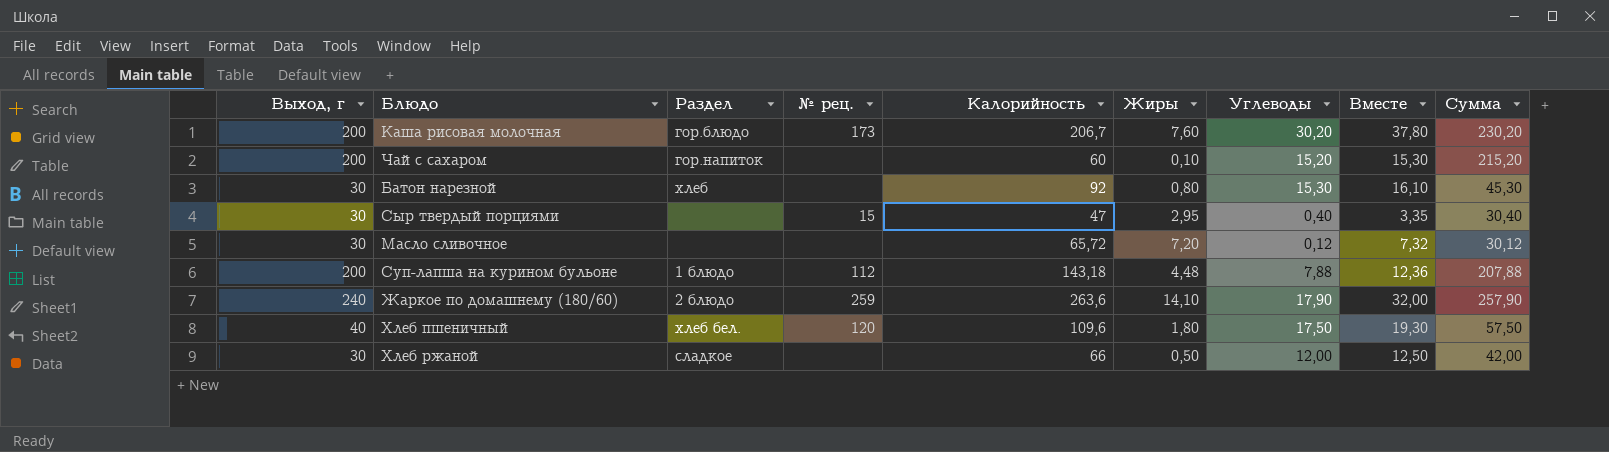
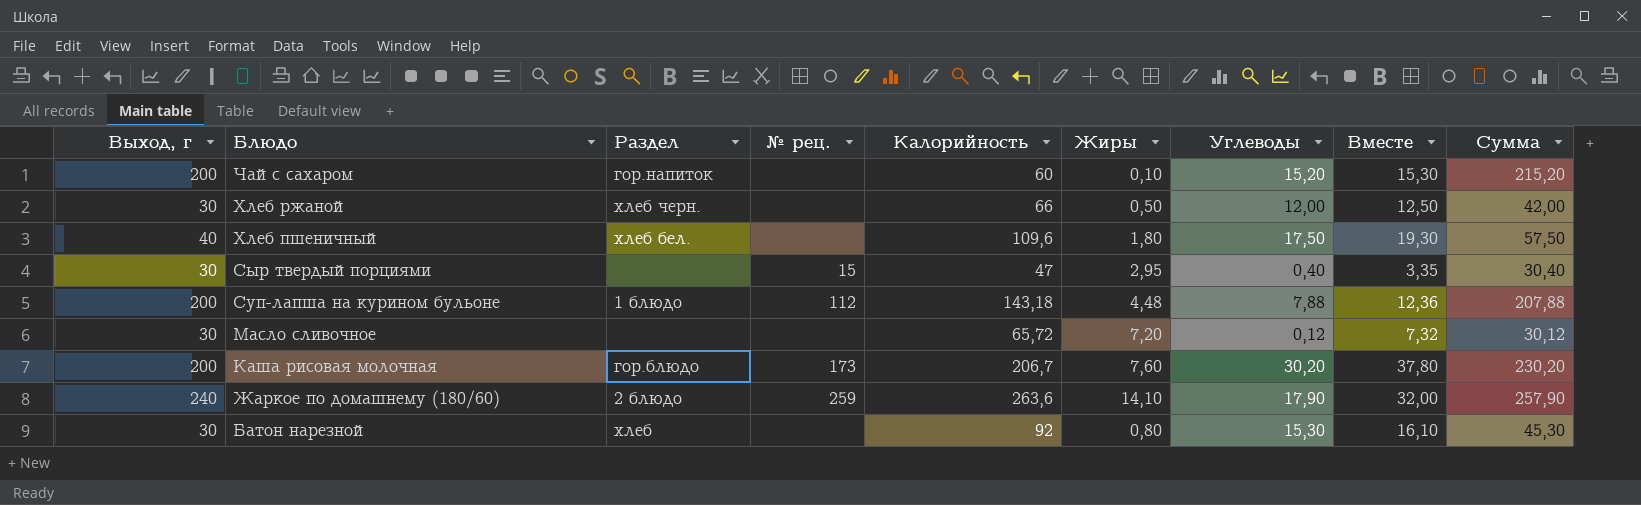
row order: none -> Блюдо descending
Хлеб ржаной | Раздел: сладкое -> хлеб черн.
Хлеб пшеничный | № рец.: 120 -> none

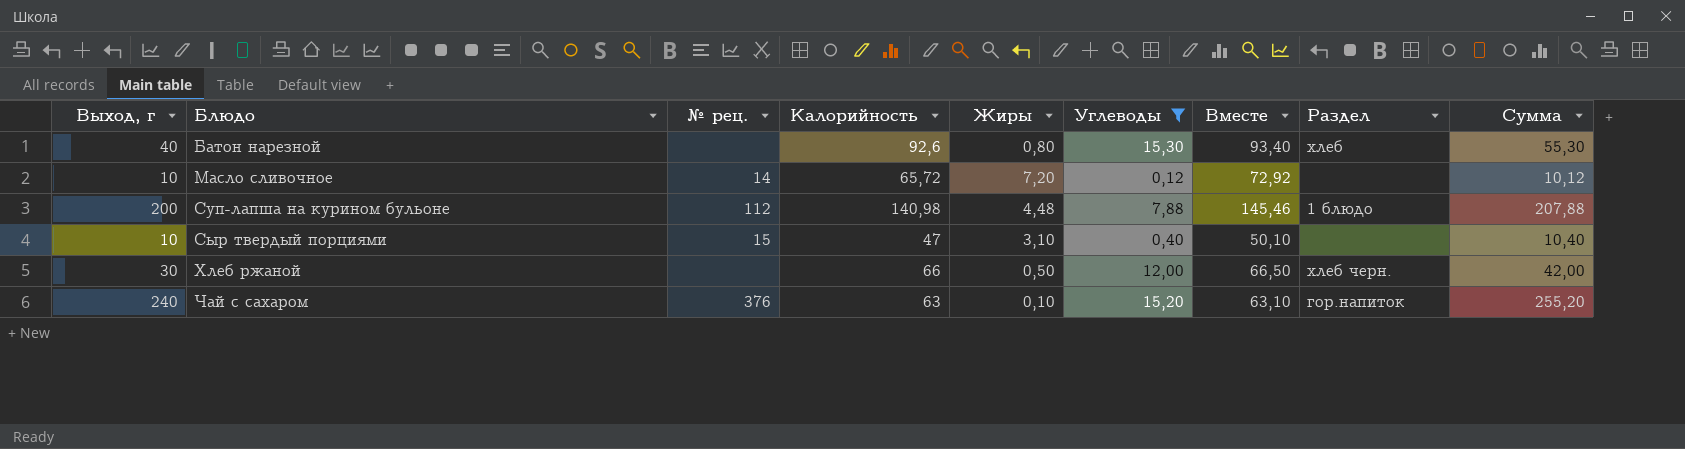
filter: none -> Углеводы <= 15,30
row order: Блюдо descending -> Блюдо ascending
column Вместе | formula: [Жиры] + [Углеводы] -> [Калорийность] + [Жиры]
column Раздел | position: 3 -> 8
Батон нарезной | Выход, г: 30 -> 40
Батон нарезной | Калорийность: 92 -> 92,6
Батон нарезной | Сумма: 45,30 -> 55,30
Масло сливочное | Выход, г: 30 -> 10
Масло сливочное | № рец.: none -> 14
Масло сливочное | Сумма: 30,12 -> 10,12
Суп-лапша на курином бульоне | Калорийность: 143,18 -> 140,98
Сыр твердый порциями | Выход, г: 30 -> 10
Сыр твердый порциями | Жиры: 2,95 -> 3,10
Сыр твердый порциями | Сумма: 30,40 -> 10,40
Чай с сахаром | Выход, г: 200 -> 240
Чай с сахаром | № рец.: none -> 376
Чай с сахаром | Калорийность: 60 -> 63
Чай с сахаром | Сумма: 215,20 -> 255,20

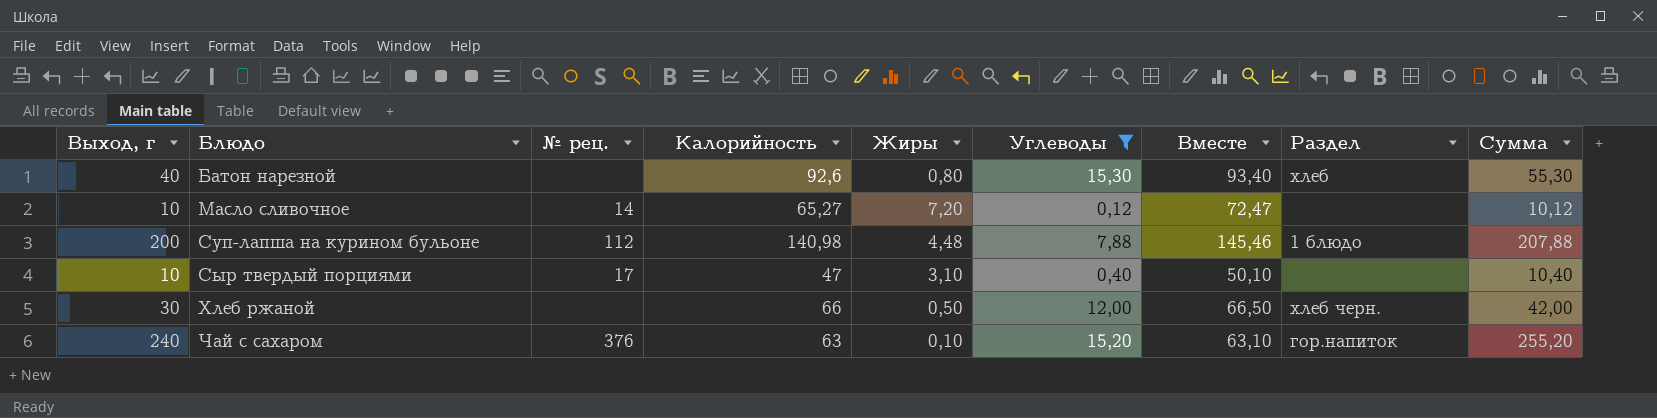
Масло сливочное | Калорийность: 65,72 -> 65,27
Масло сливочное | Вместе: 72,92 -> 72,47
Сыр твердый порциями | № рец.: 15 -> 17

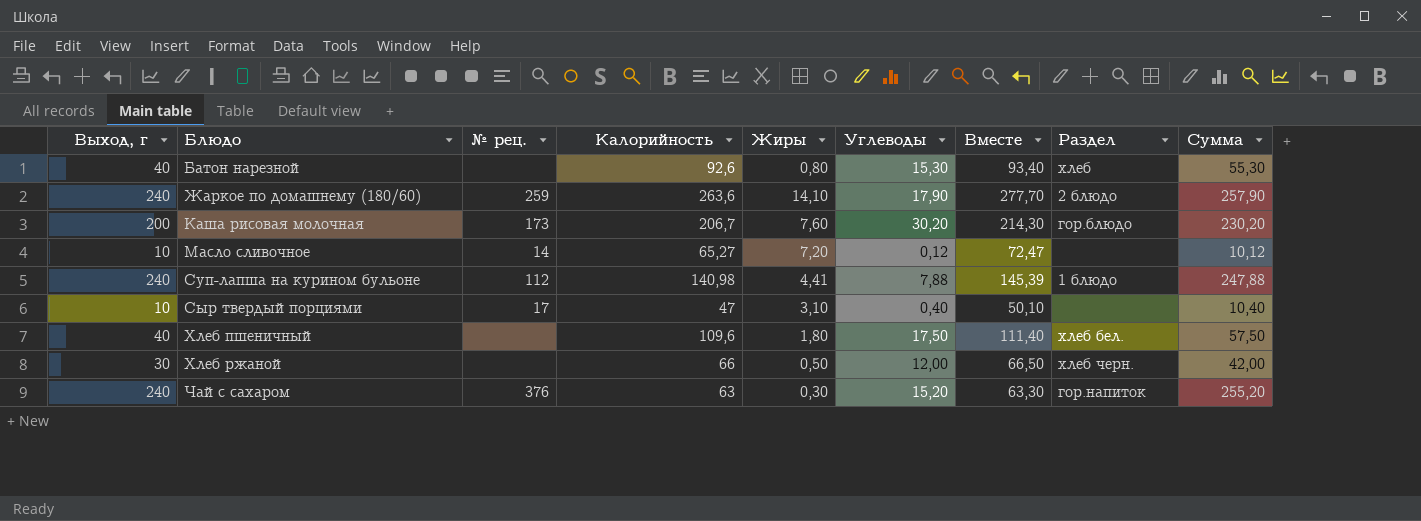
filter: Углеводы <= 15,30 -> none
Суп-лапша на курином бульоне | Выход, г: 200 -> 240
Суп-лапша на курином бульоне | Жиры: 4,48 -> 4,41
Суп-лапша на курином бульоне | Вместе: 145,46 -> 145,39
Суп-лапша на курином бульоне | Сумма: 207,88 -> 247,88
Чай с сахаром | Жиры: 0,10 -> 0,30
Чай с сахаром | Вместе: 63,10 -> 63,30

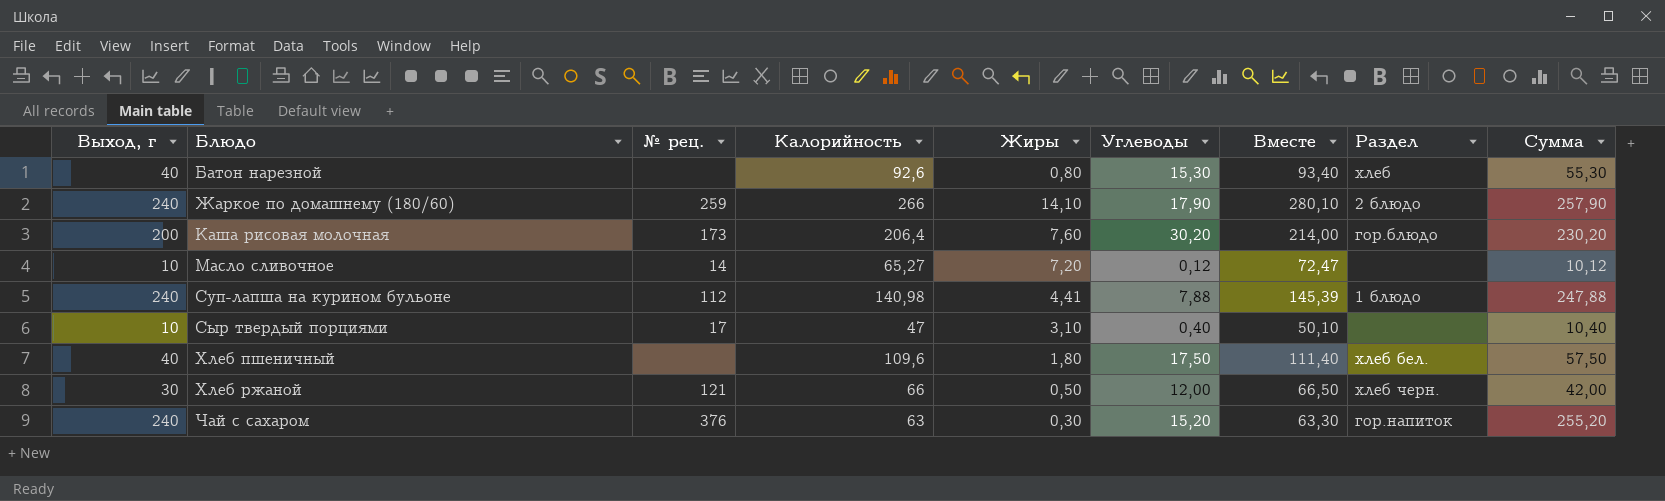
Жаркое по домашнему (180/60) | Калорийность: 263,6 -> 266
Жаркое по домашнему (180/60) | Вместе: 277,70 -> 280,10
Каша рисовая молочная | Калорийность: 206,7 -> 206,4
Каша рисовая молочная | Вместе: 214,30 -> 214,00
Хлеб ржаной | № рец.: none -> 121

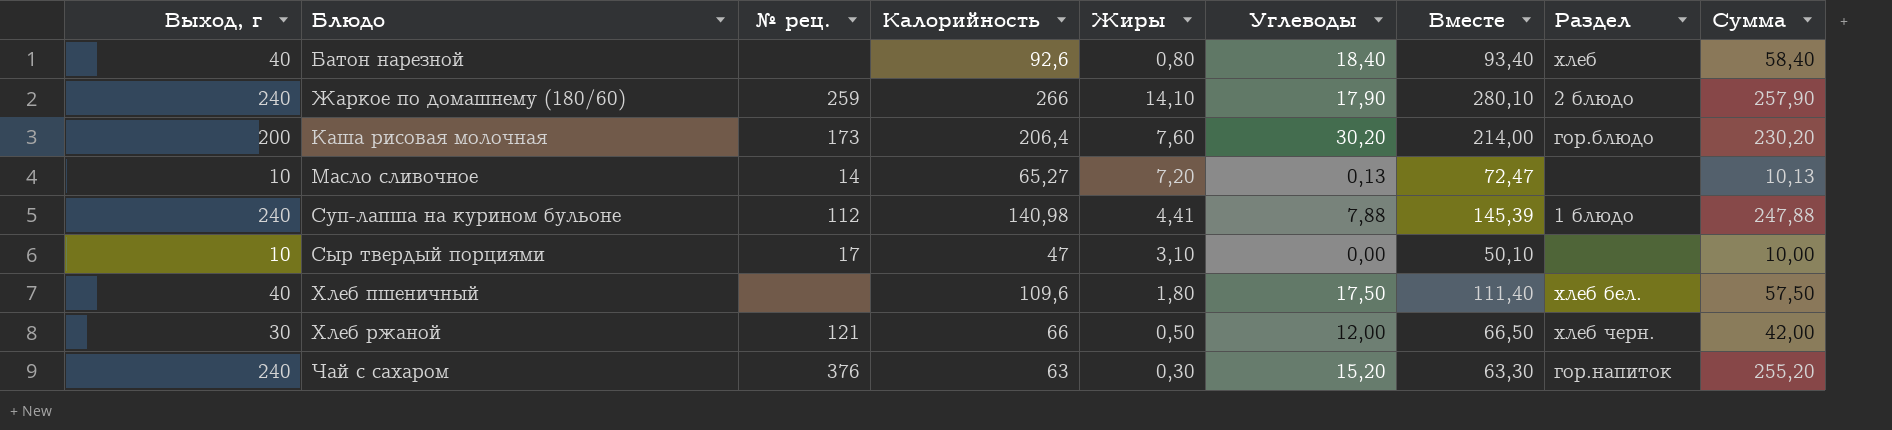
Батон нарезной | Углеводы: 15,30 -> 18,40
Батон нарезной | Сумма: 55,30 -> 58,40
Масло сливочное | Углеводы: 0,12 -> 0,13
Масло сливочное | Сумма: 10,12 -> 10,13
Сыр твердый порциями | Углеводы: 0,40 -> 0,00
Сыр твердый порциями | Сумма: 10,40 -> 10,00

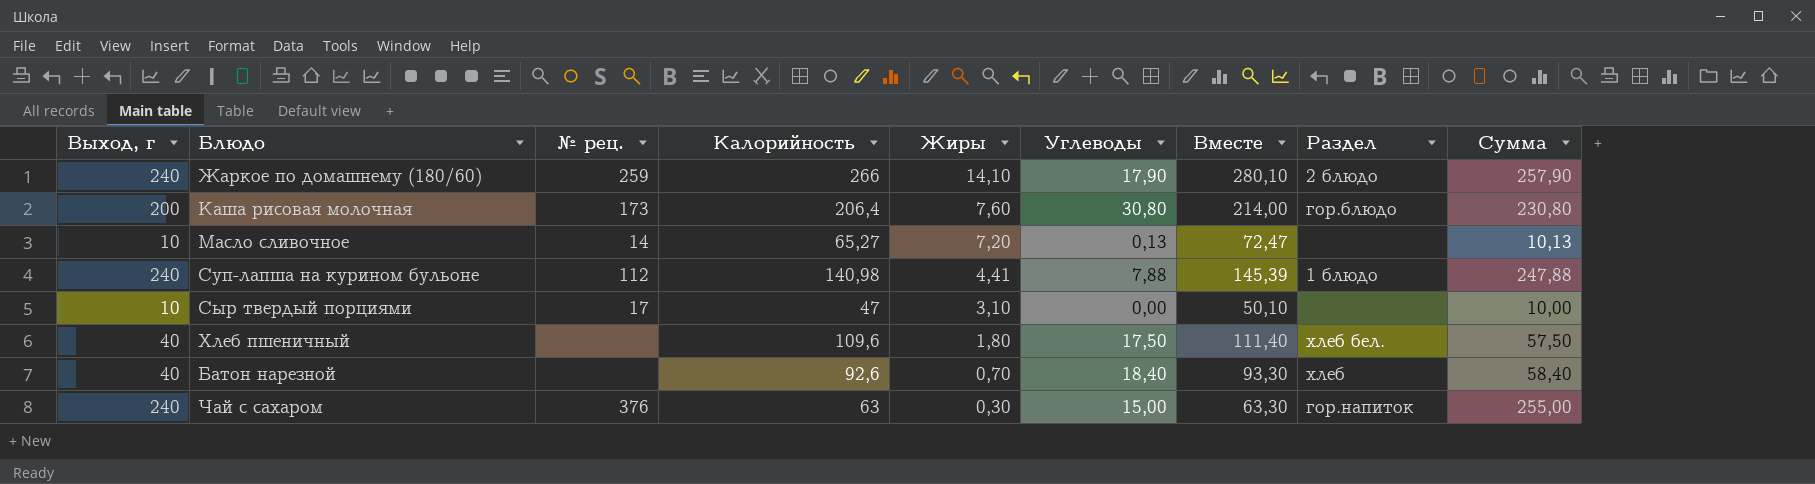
row order: Блюдо ascending -> Жиры descending
row Хлеб ржаной: 30 | 121 | 66 | 0,50 | 12,00 | 66,50 | хлеб черн. | 42,00 -> none
Каша рисовая молочная | Углеводы: 30,20 -> 30,80
Каша рисовая молочная | Сумма: 230,20 -> 230,80
Батон нарезной | Жиры: 0,80 -> 0,70
Батон нарезной | Вместе: 93,40 -> 93,30
Чай с сахаром | Углеводы: 15,20 -> 15,00
Чай с сахаром | Сумма: 255,20 -> 255,00

